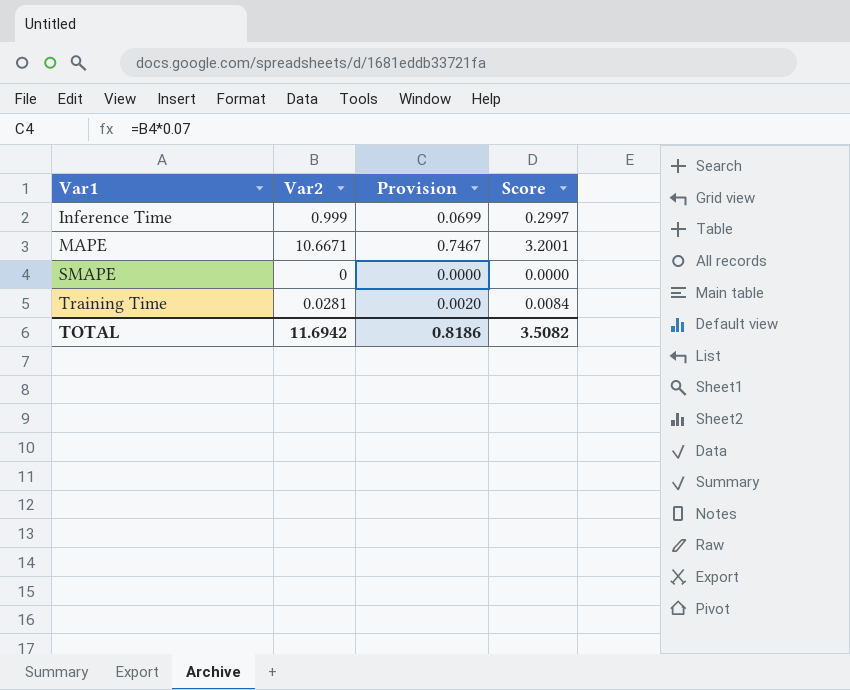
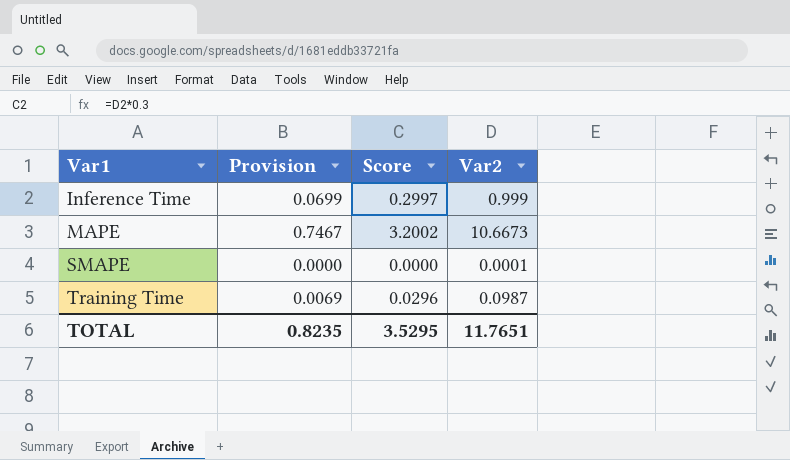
column Var2 | position: 2 -> 4
MAPE | Score: 3.2001 -> 3.2002
MAPE | Var2: 10.6671 -> 10.6673
SMAPE | Var2: 0 -> 0.0001
Training Time | Provision: 0.0020 -> 0.0069
Training Time | Score: 0.0084 -> 0.0296
Training Time | Var2: 0.0281 -> 0.0987
TOTAL | Provision: 0.8186 -> 0.8235
TOTAL | Score: 3.5082 -> 3.5295
TOTAL | Var2: 11.6942 -> 11.7651

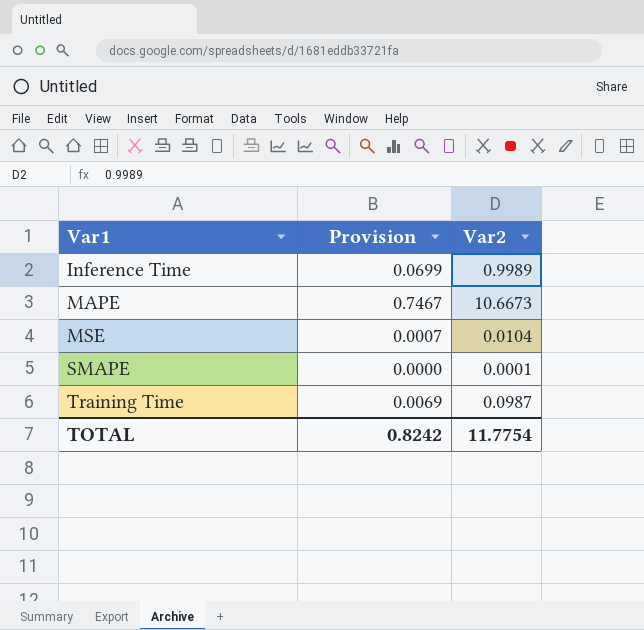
column Score | formula: [Var2] * 0.3 -> none
Inference Time | Var2: 0.999 -> 0.9989
row MSE: none -> 0.0007 | 0.0104
TOTAL | Provision: 0.8235 -> 0.8242
TOTAL | Var2: 11.7651 -> 11.7754

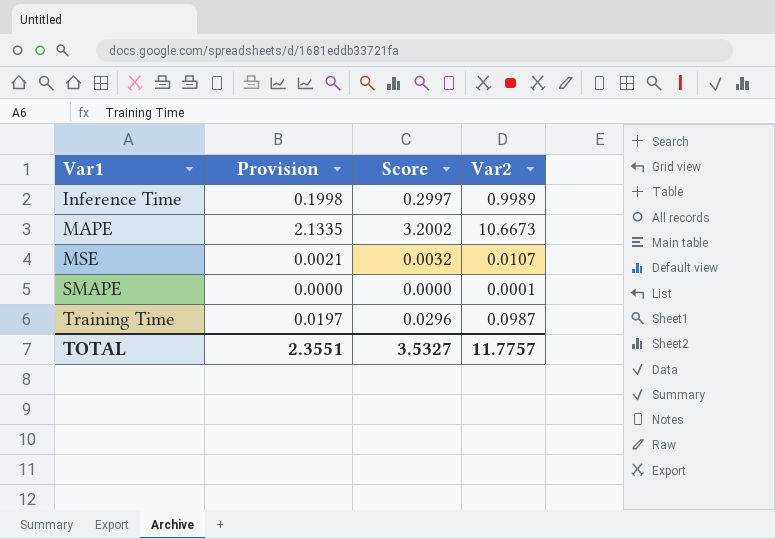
column Provision | formula: [Var2] * 0.07 -> [Var2] * 0.2
column Score | formula: none -> [Var2] * 0.3
MSE | Var2: 0.0104 -> 0.0107
TOTAL | Provision: 0.8242 -> 2.3551
TOTAL | Var2: 11.7754 -> 11.7757

